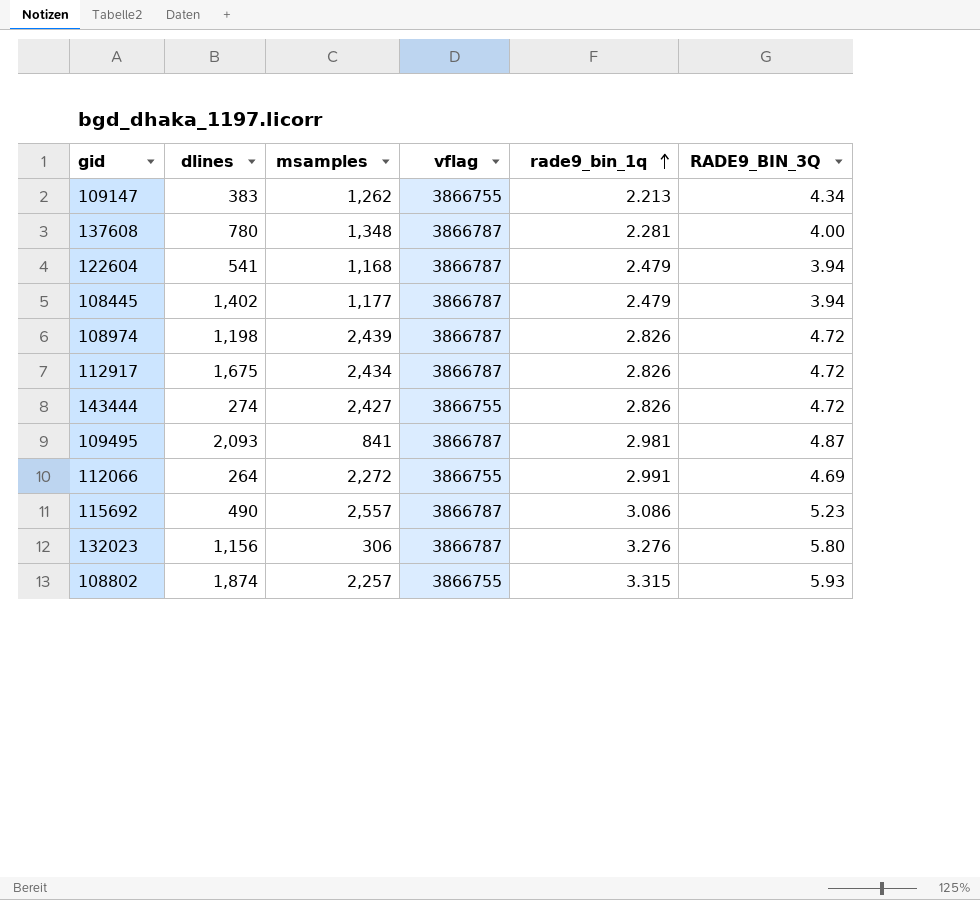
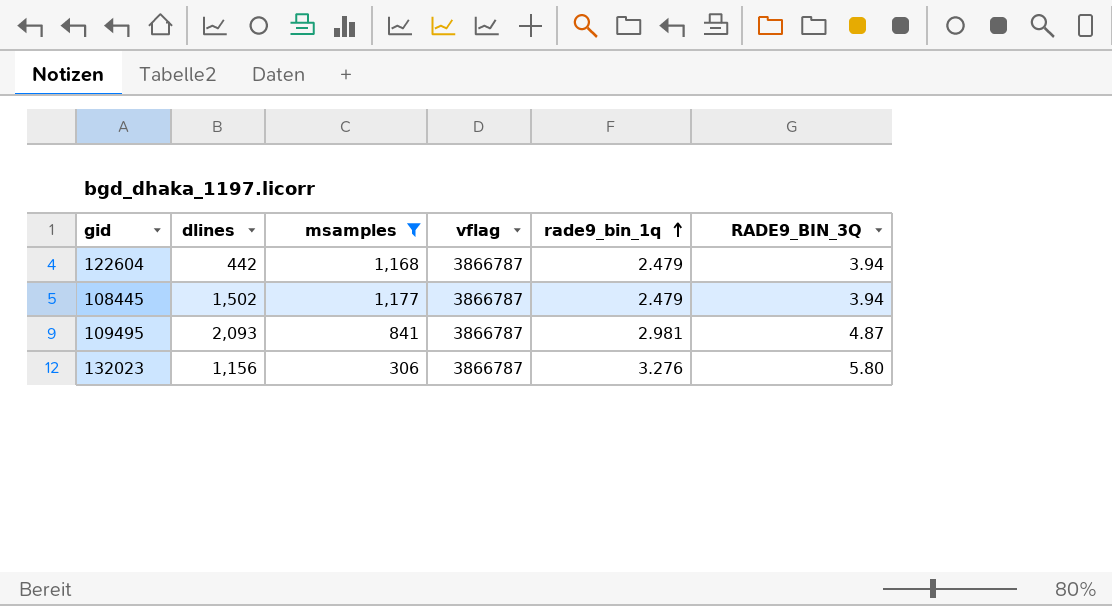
filter: none -> msamples <= 1,177
122604 | dlines: 541 -> 442
108445 | dlines: 1,402 -> 1,502

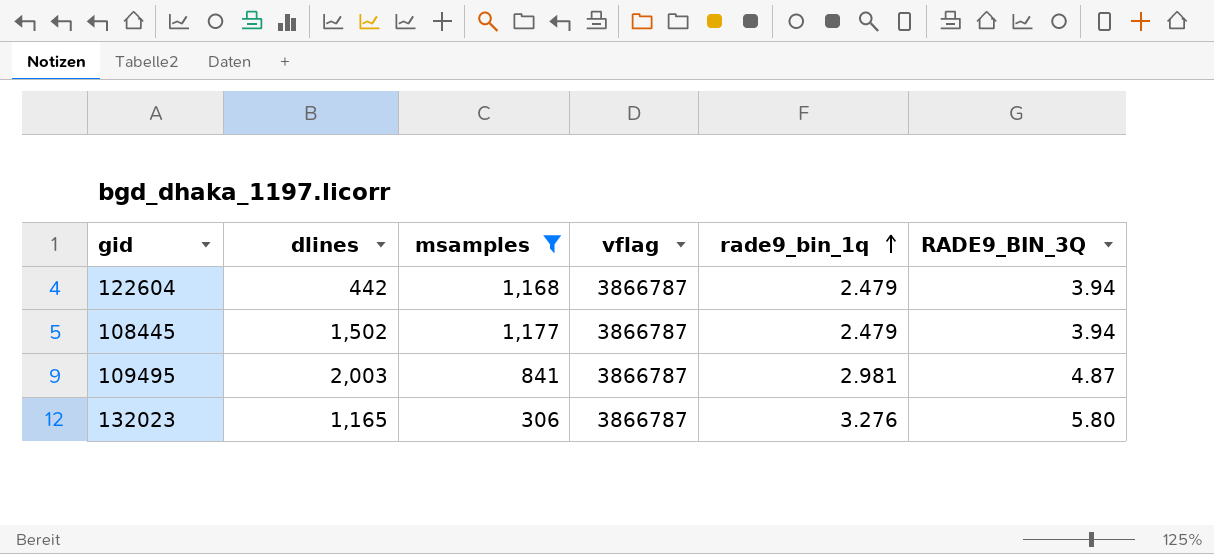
109495 | dlines: 2,093 -> 2,003
132023 | dlines: 1,156 -> 1,165

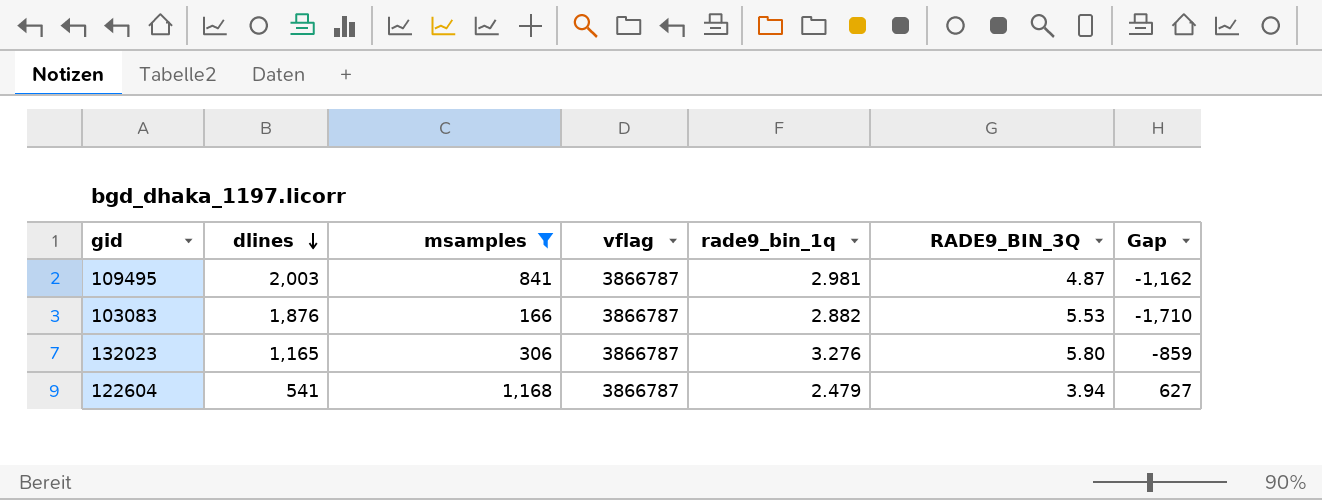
row order: rade9_bin_1q ascending -> dlines descending
column Gap | formula: none -> [msamples] - [dlines]
row 108445: 1,502 | 1,177 | 3866787 | 2.479 | 3.94 -> none
row 103083: none -> 1,876 | 166 | 3866787 | 2.882 | 5.53 | -1,710
122604 | dlines: 442 -> 541

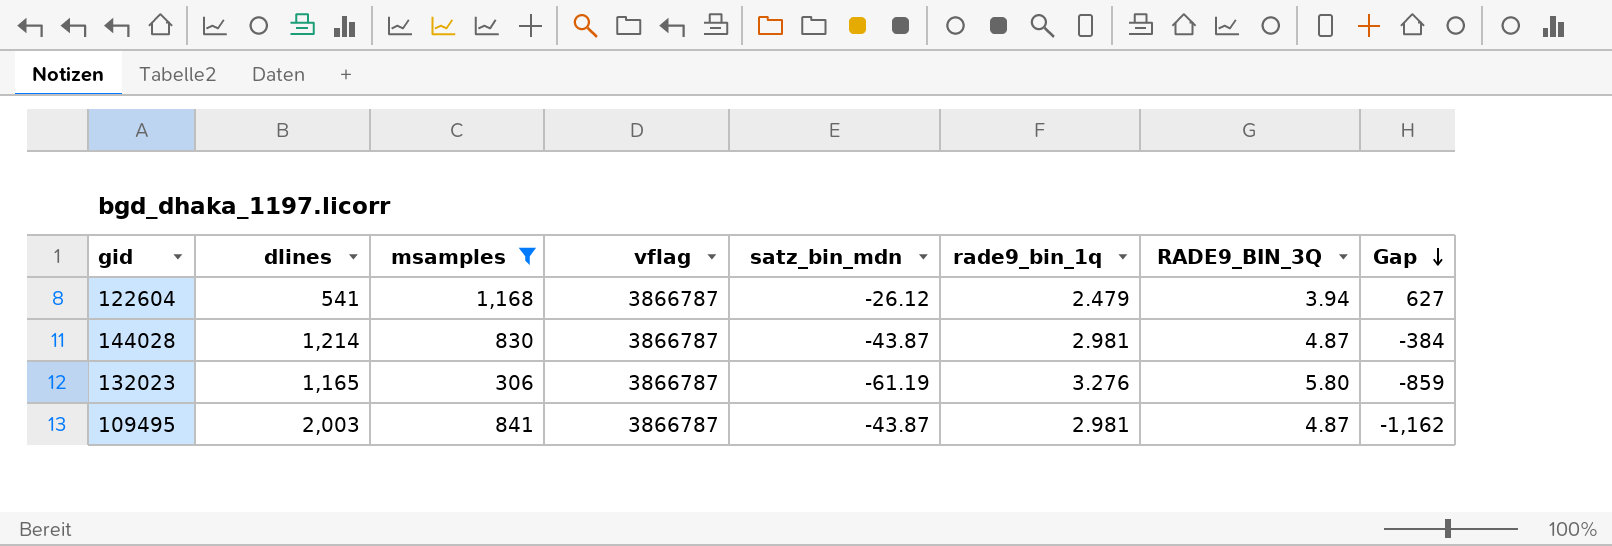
row order: dlines descending -> Gap descending
column satz_bin_mdn | position: none -> 5
row 103083: 1,876 | 166 | 3866787 | 2.882 | 5.53 | -1,710 -> none
row 144028: none -> 1,214 | 830 | 3866787 | -43.87 | 2.981 | 4.87 | -384

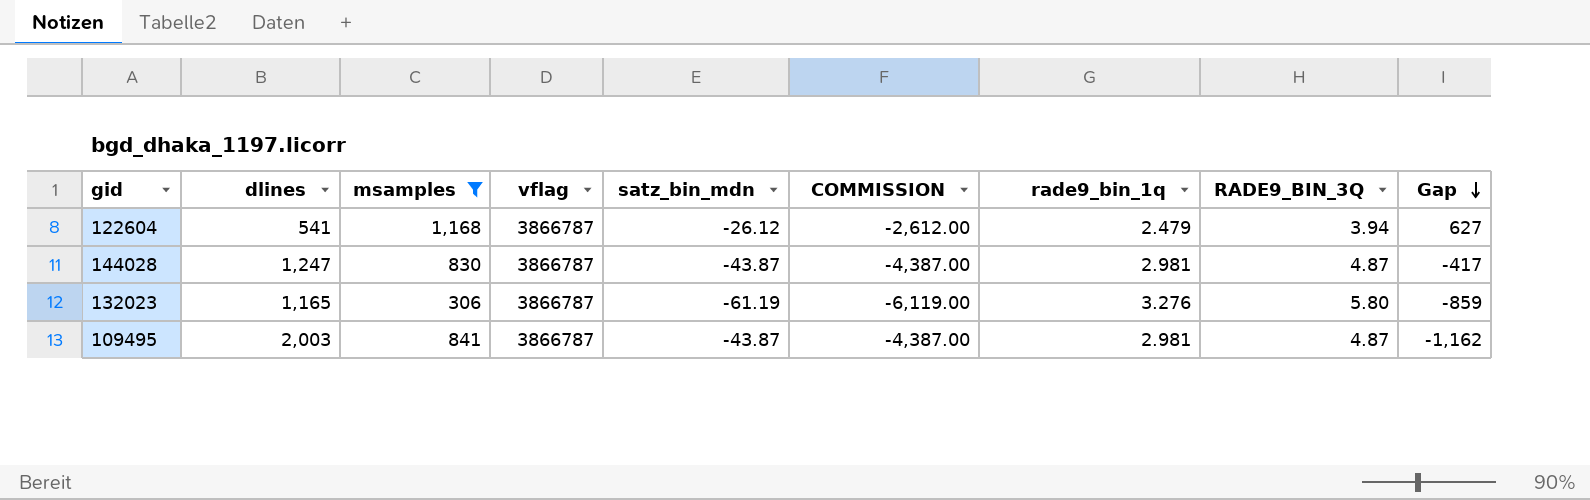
column COMMISSION | formula: none -> [satz_bin_mdn] * 100
144028 | dlines: 1,214 -> 1,247
144028 | Gap: -384 -> -417

